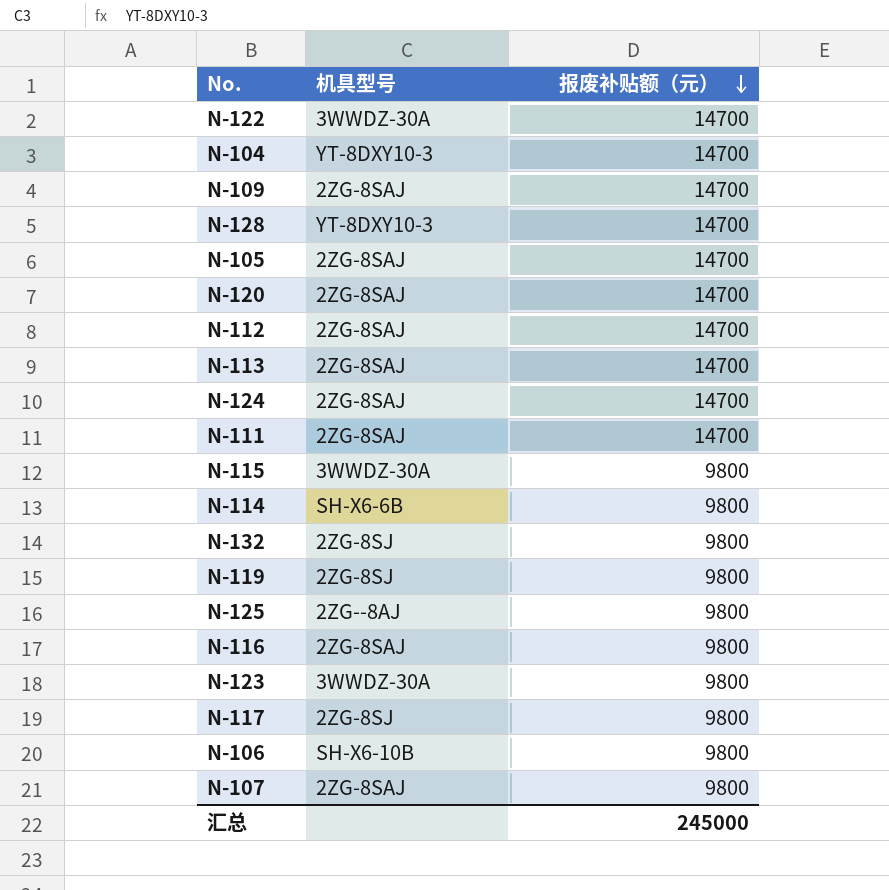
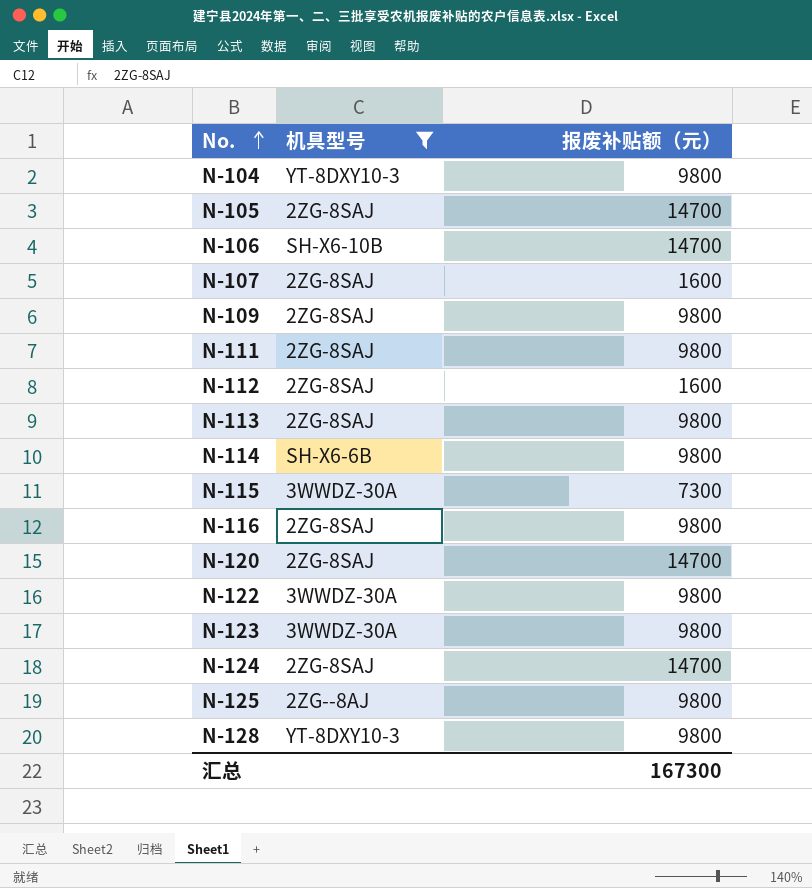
filter: none -> 机具型号 != 2ZG-8SJ
row order: 报废补贴额（元） descending -> No. ascending
N-104 | 报废补贴额（元）: 14700 -> 9800
N-106 | 报废补贴额（元）: 9800 -> 14700
N-107 | 报废补贴额（元）: 9800 -> 1600
N-109 | 报废补贴额（元）: 14700 -> 9800
N-111 | 报废补贴额（元）: 14700 -> 9800
N-112 | 报废补贴额（元）: 14700 -> 1600
N-113 | 报废补贴额（元）: 14700 -> 9800
N-115 | 报废补贴额（元）: 9800 -> 7300
N-122 | 报废补贴额（元）: 14700 -> 9800
N-128 | 报废补贴额（元）: 14700 -> 9800
汇总 | 报废补贴额（元）: 245000 -> 167300

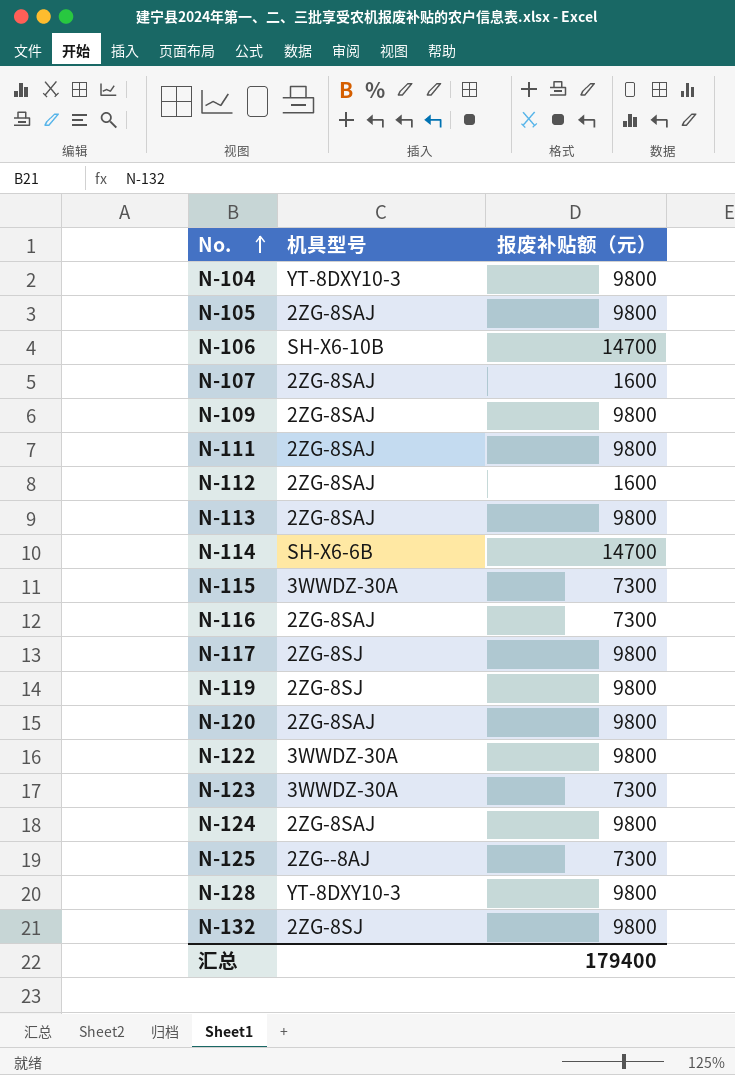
filter: 机具型号 != 2ZG-8SJ -> none
N-105 | 报废补贴额（元）: 14700 -> 9800
N-114 | 报废补贴额（元）: 9800 -> 14700
N-116 | 报废补贴额（元）: 9800 -> 7300
N-120 | 报废补贴额（元）: 14700 -> 9800
N-123 | 报废补贴额（元）: 9800 -> 7300
N-124 | 报废补贴额（元）: 14700 -> 9800
N-125 | 报废补贴额（元）: 9800 -> 7300
汇总 | 报废补贴额（元）: 167300 -> 179400

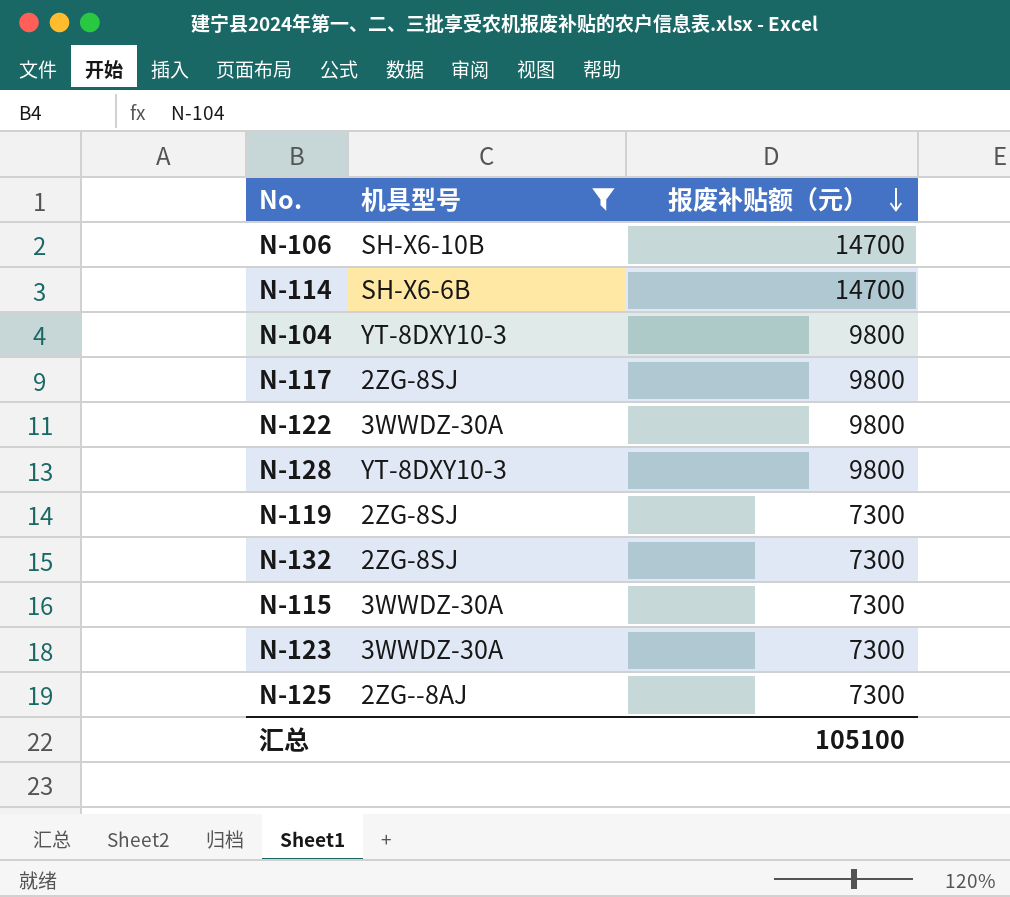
filter: none -> 机具型号 != 2ZG-8SAJ
row order: No. ascending -> 报废补贴额（元） descending
N-119 | 报废补贴额（元）: 9800 -> 7300
N-132 | 报废补贴额（元）: 9800 -> 7300
汇总 | 报废补贴额（元）: 179400 -> 105100

